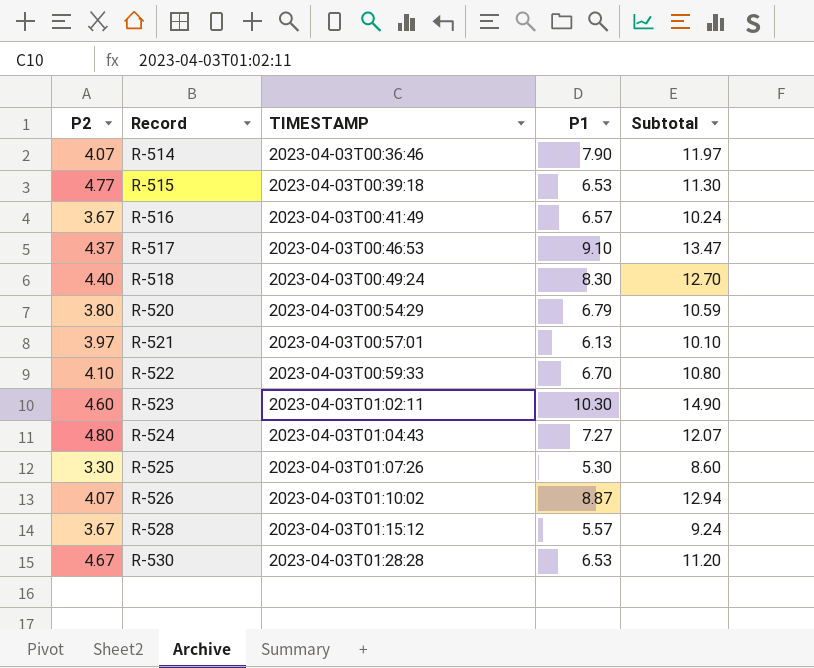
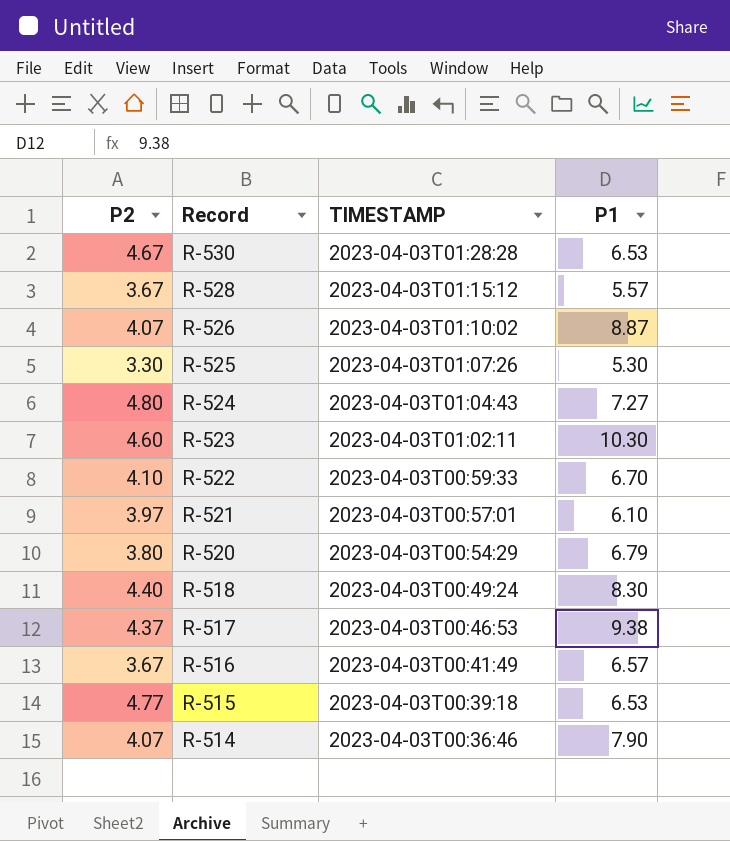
row order: Record ascending -> Record descending
column Subtotal | formula: [P2] + [P1] -> none
R-521 | P1: 6.13 -> 6.10
R-517 | P1: 9.10 -> 9.38

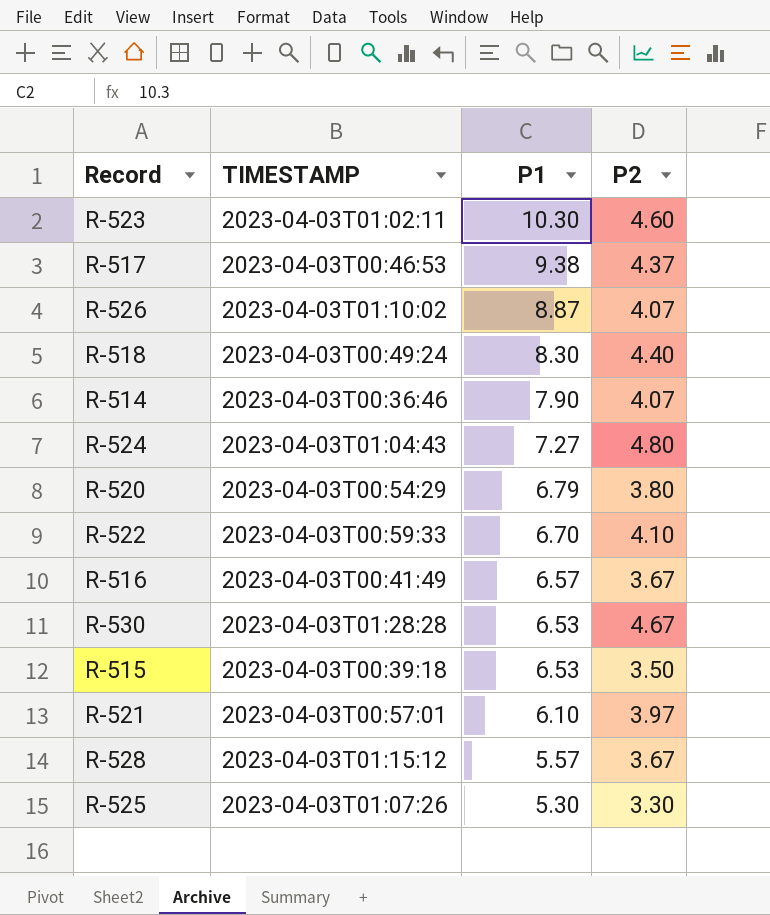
row order: Record descending -> P1 descending
column P2 | position: 1 -> 4
R-515 | P2: 4.77 -> 3.50

